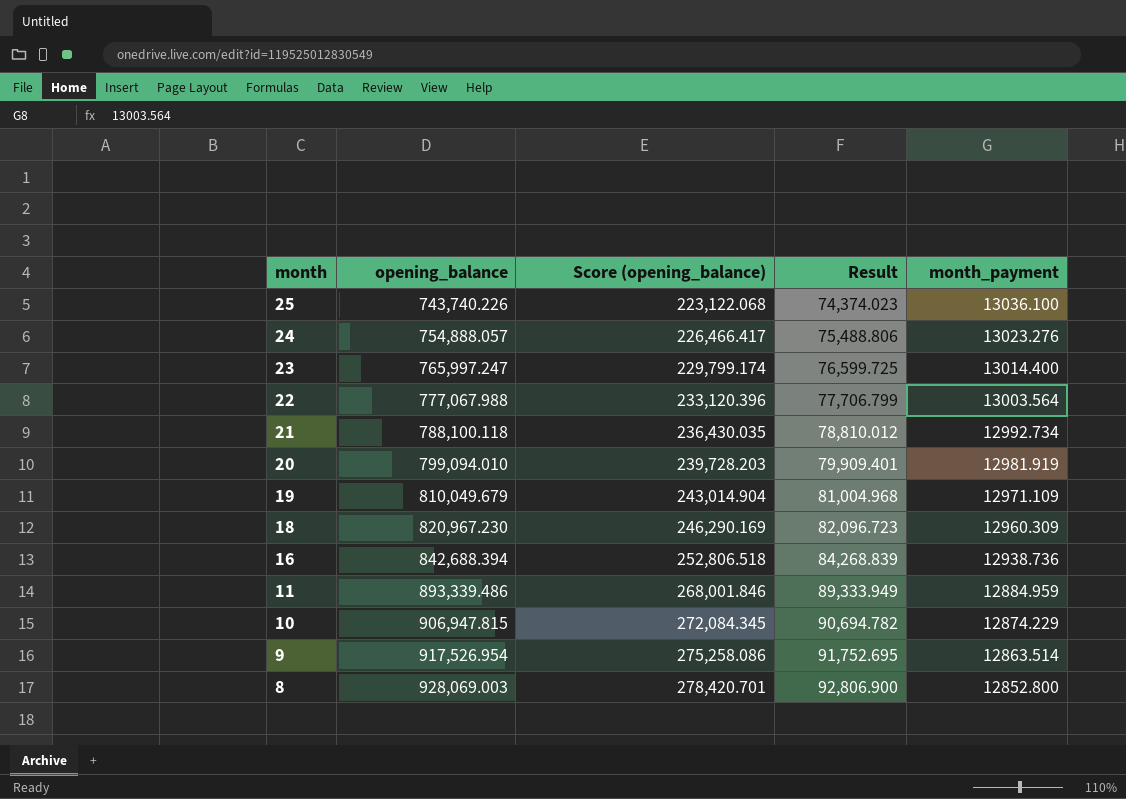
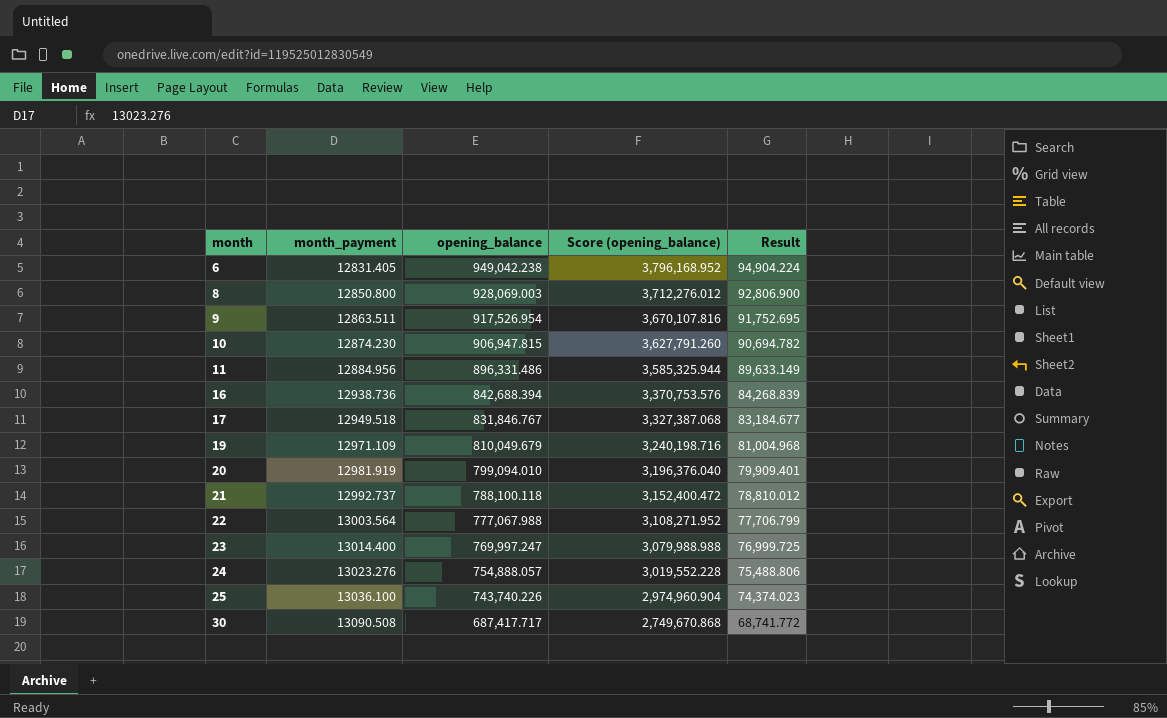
row order: month descending -> month ascending
column month_payment | position: 5 -> 2
column Score (opening_balance) | formula: [opening_balance] * 0.3 -> [opening_balance] * 4
row 18: 820,967.230 | 246,290.169 | 82,096.723 | 12960.309 -> none
row 6: none -> 12831.405 | 949,042.238 | 3,796,168.952 | 94,904.224
8 | month_payment: 12852.800 -> 12850.800
9 | month_payment: 12863.514 -> 12863.511
10 | month_payment: 12874.229 -> 12874.230
11 | month_payment: 12884.959 -> 12884.956
11 | opening_balance: 893,339.486 -> 896,331.486
11 | Result: 89,333.949 -> 89,633.149
row 17: none -> 12949.518 | 831,846.767 | 3,327,387.068 | 83,184.677
21 | month_payment: 12992.734 -> 12992.737
23 | opening_balance: 765,997.247 -> 769,997.247
23 | Result: 76,599.725 -> 76,999.725
row 30: none -> 13090.508 | 687,417.717 | 2,749,670.868 | 68,741.772

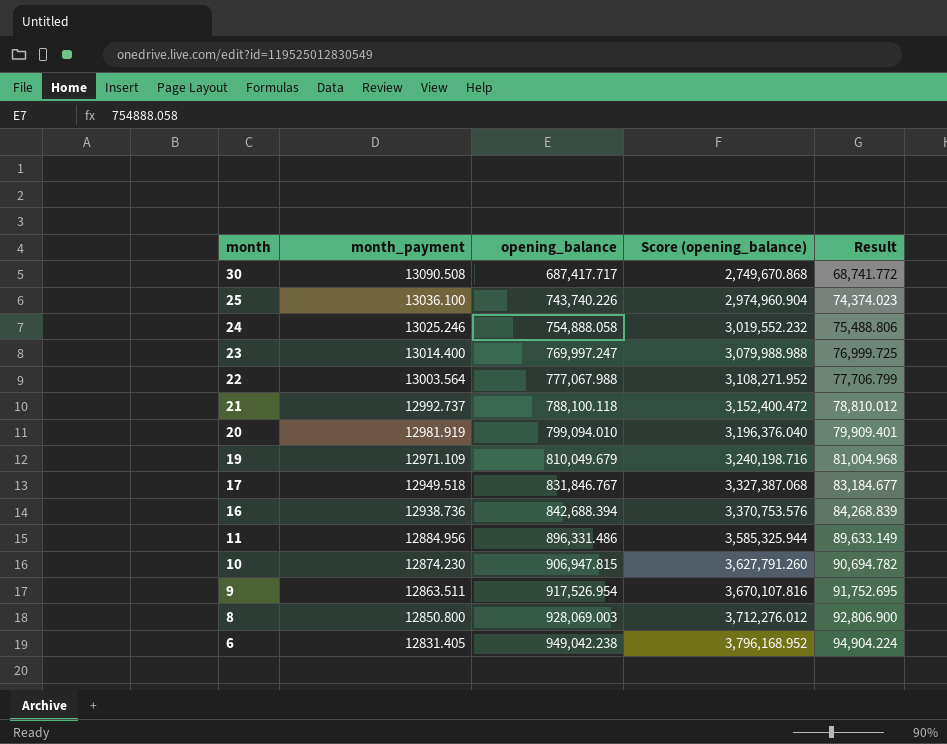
row order: month ascending -> month descending
24 | month_payment: 13023.276 -> 13025.246
24 | opening_balance: 754,888.057 -> 754,888.058
24 | Score (opening_balance): 3,019,552.228 -> 3,019,552.232

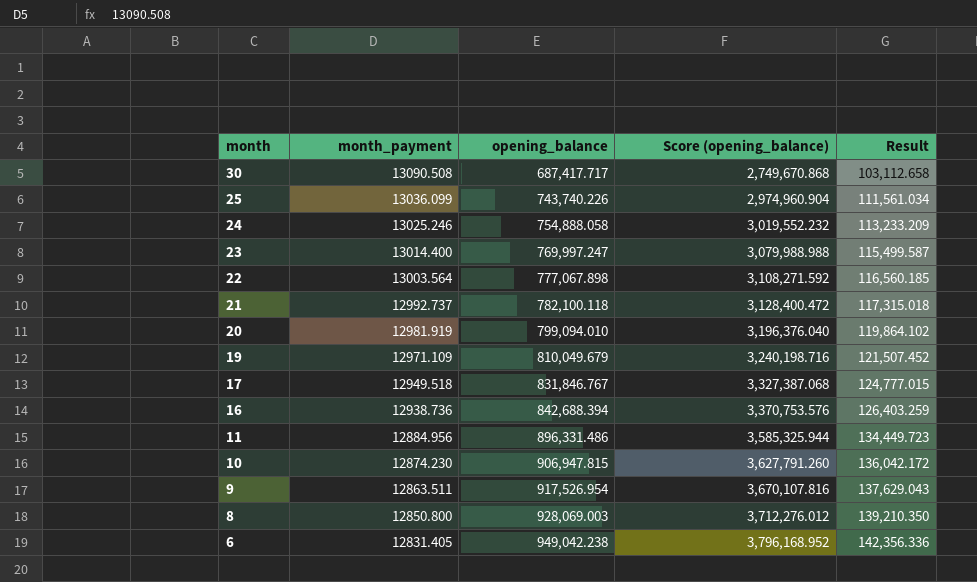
column Result | formula: [opening_balance] * 0.1 -> [opening_balance] * 0.15
25 | month_payment: 13036.100 -> 13036.099
22 | opening_balance: 777,067.988 -> 777,067.898
22 | Score (opening_balance): 3,108,271.952 -> 3,108,271.592
21 | opening_balance: 788,100.118 -> 782,100.118
21 | Score (opening_balance): 3,152,400.472 -> 3,128,400.472

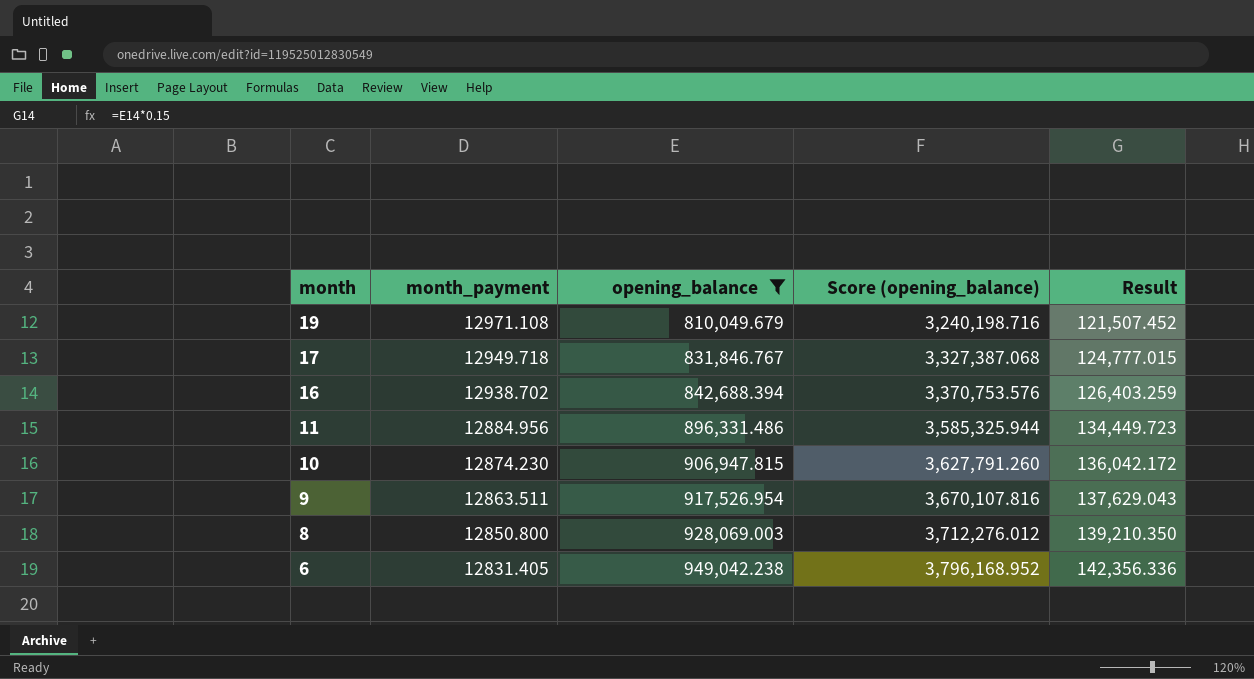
filter: none -> opening_balance >= 810,049.679
19 | month_payment: 12971.109 -> 12971.108
17 | month_payment: 12949.518 -> 12949.718
16 | month_payment: 12938.736 -> 12938.702

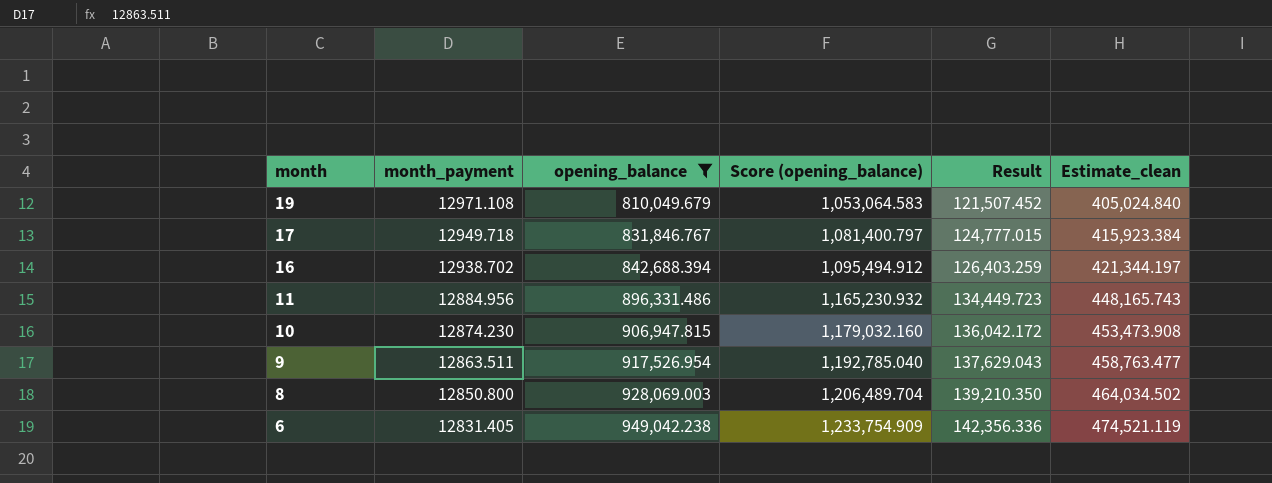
column Score (opening_balance) | formula: [opening_balance] * 4 -> [opening_balance] * 1.3
column Estimate_clean | formula: none -> [opening_balance] * 0.5

